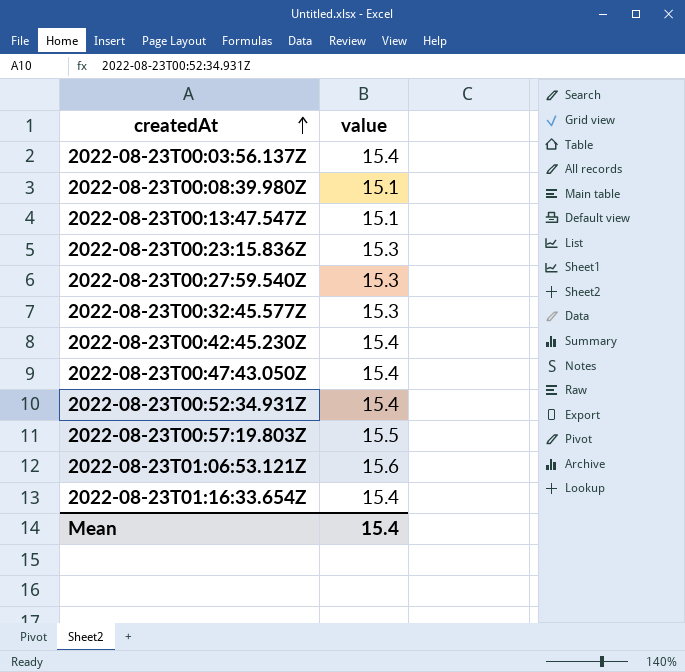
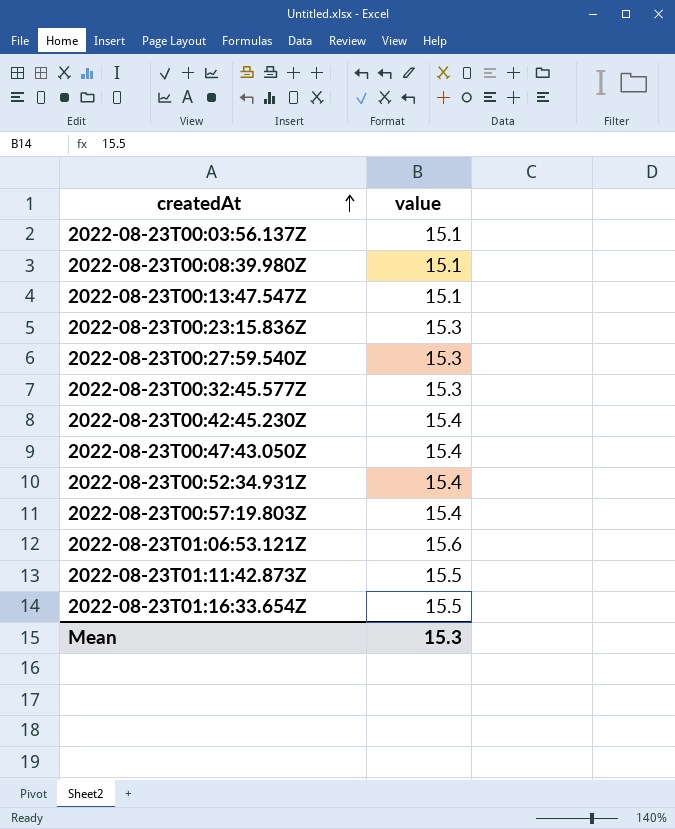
2022-08-23T00:03:56.137Z | value: 15.4 -> 15.1
2022-08-23T00:57:19.803Z | value: 15.5 -> 15.4
row 2022-08-23T01:11:42.873Z: none -> 15.5
2022-08-23T01:16:33.654Z | value: 15.4 -> 15.5
Mean | value: 15.4 -> 15.3

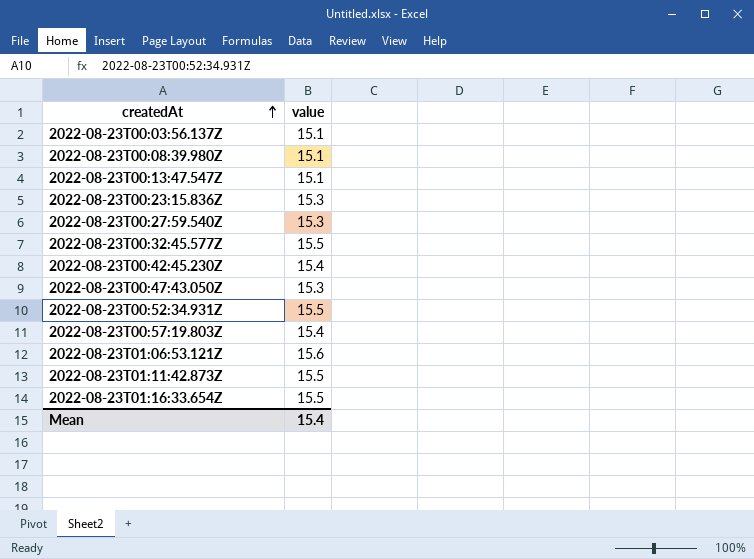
2022-08-23T00:32:45.577Z | value: 15.3 -> 15.5
2022-08-23T00:47:43.050Z | value: 15.4 -> 15.3
2022-08-23T00:52:34.931Z | value: 15.4 -> 15.5
Mean | value: 15.3 -> 15.4

